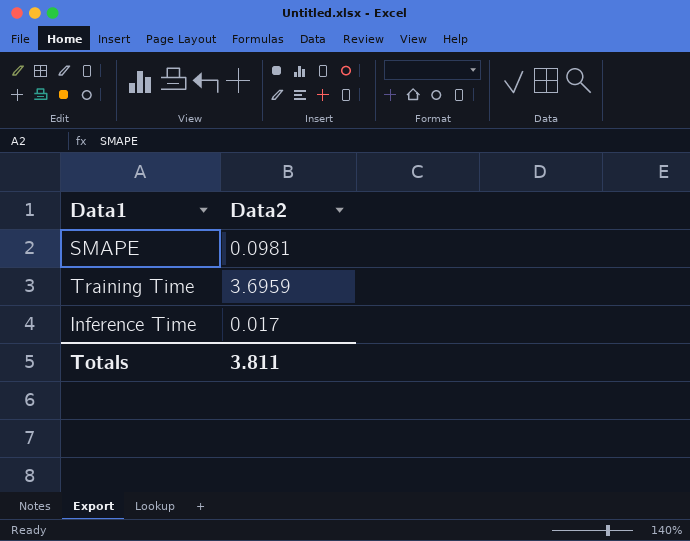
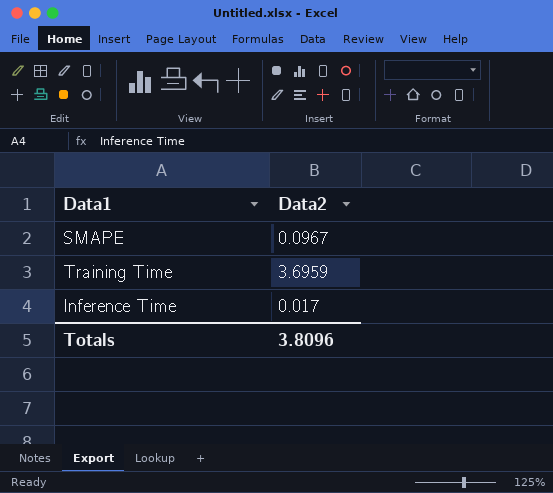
SMAPE | Data2: 0.0981 -> 0.0967
Totals | Data2: 3.811 -> 3.8096

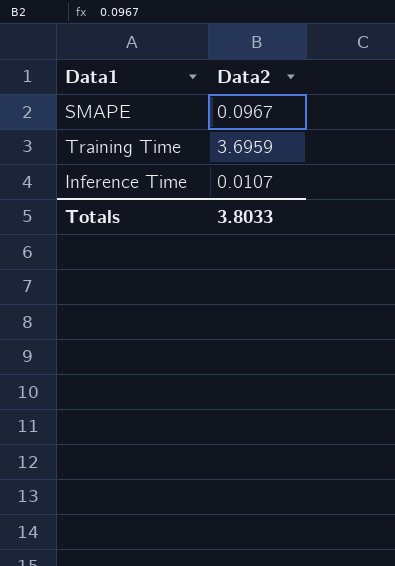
Inference Time | Data2: 0.017 -> 0.0107
Totals | Data2: 3.8096 -> 3.8033

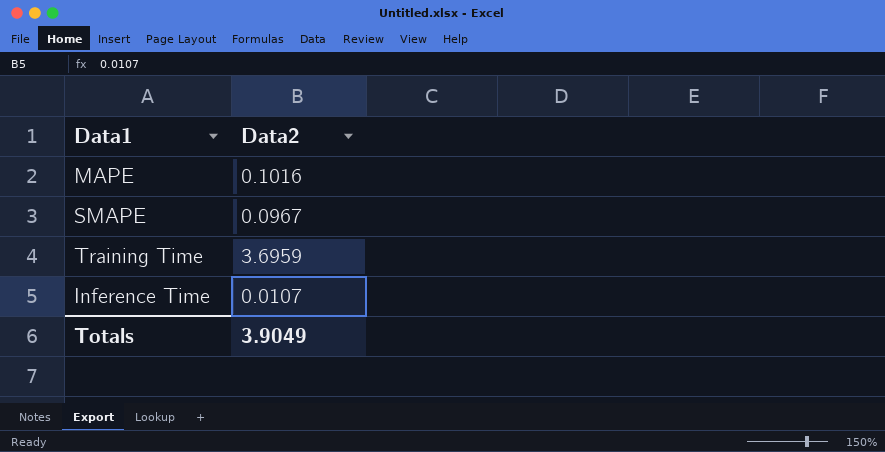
row MAPE: none -> 0.1016
Totals | Data2: 3.8033 -> 3.9049

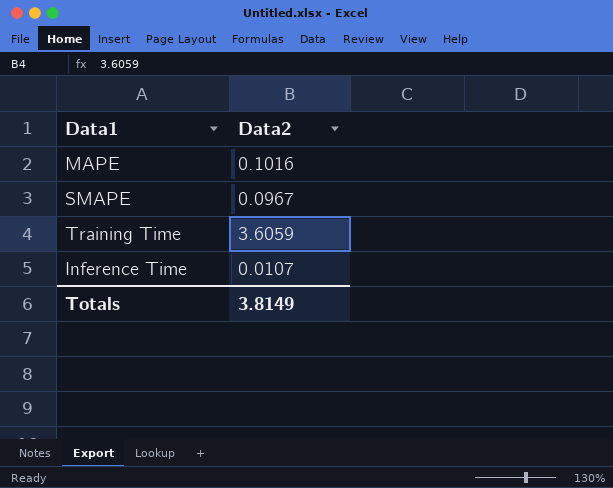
Training Time | Data2: 3.6959 -> 3.6059
Totals | Data2: 3.9049 -> 3.8149

